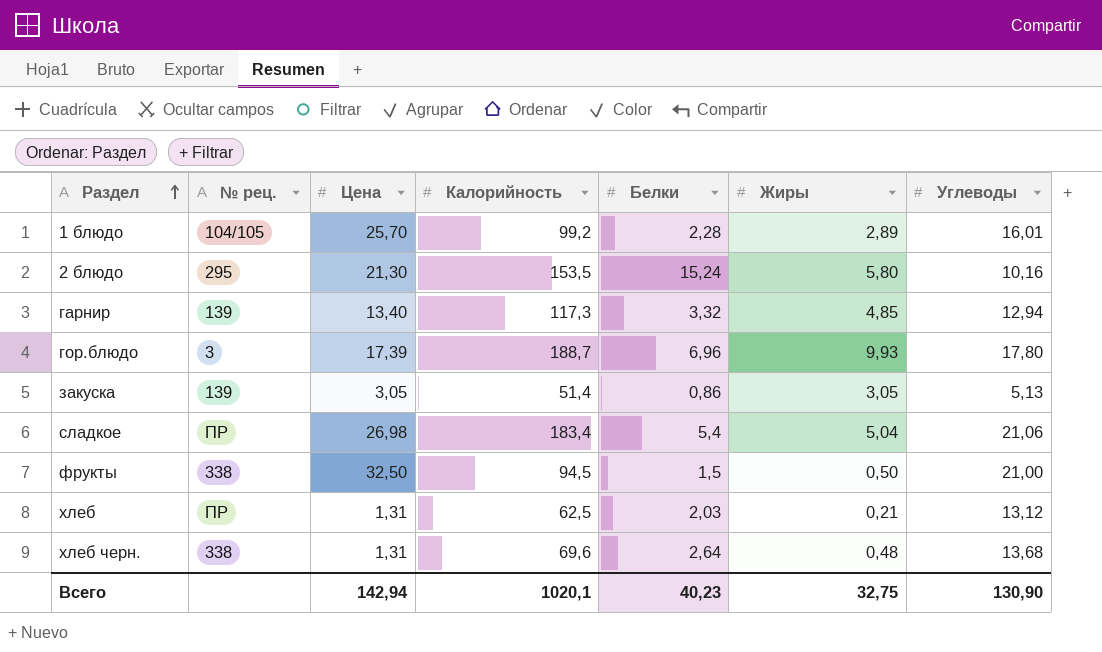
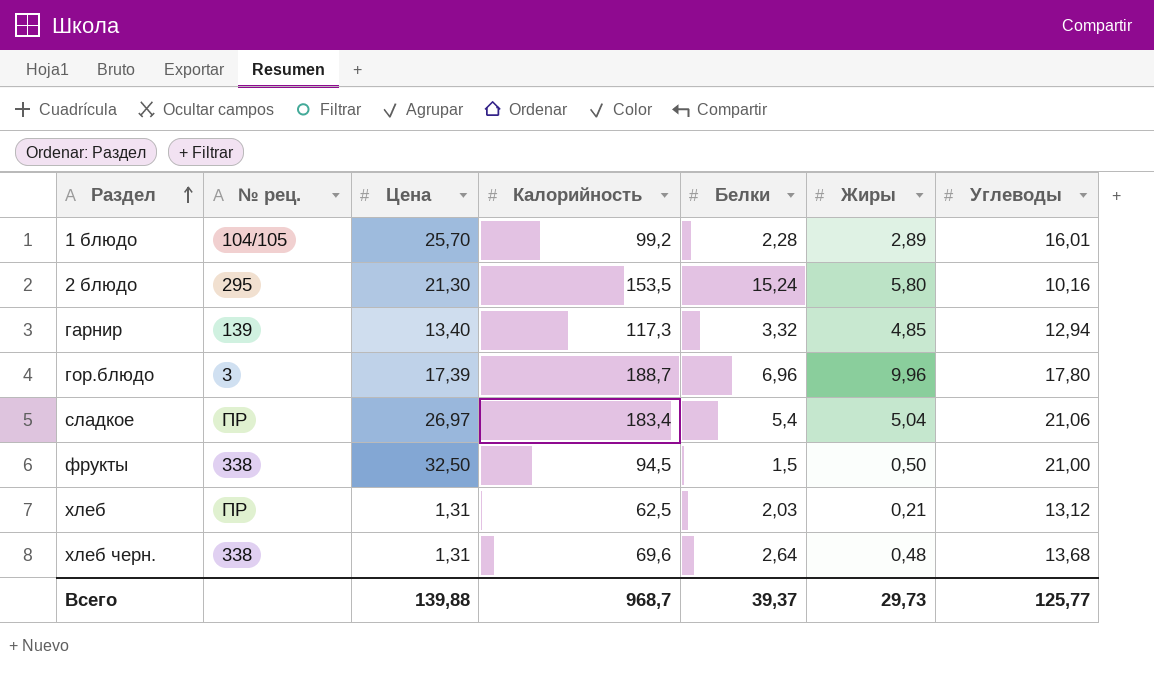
row закуска: 139 | 3,05 | 51,4 | 0,86 | 3,05 | 5,13 -> none
гор.блюдо | Жиры: 9,93 -> 9,96
сладкое | Цена: 26,98 -> 26,97
Всего | Цена: 142,94 -> 139,88
Всего | Калорийность: 1020,1 -> 968,7
Всего | Белки: 40,23 -> 39,37
Всего | Жиры: 32,75 -> 29,73
Всего | Углеводы: 130,90 -> 125,77

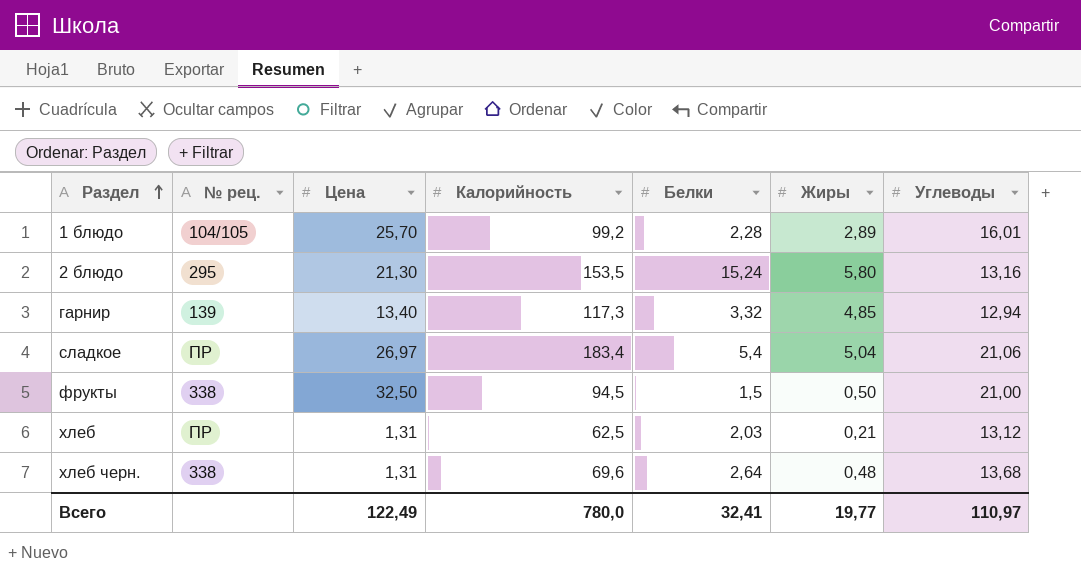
row гор.блюдо: 3 | 17,39 | 188,7 | 6,96 | 9,96 | 17,80 -> none
2 блюдо | Углеводы: 10,16 -> 13,16
Всего | Цена: 139,88 -> 122,49
Всего | Калорийность: 968,7 -> 780,0
Всего | Белки: 39,37 -> 32,41
Всего | Жиры: 29,73 -> 19,77
Всего | Углеводы: 125,77 -> 110,97

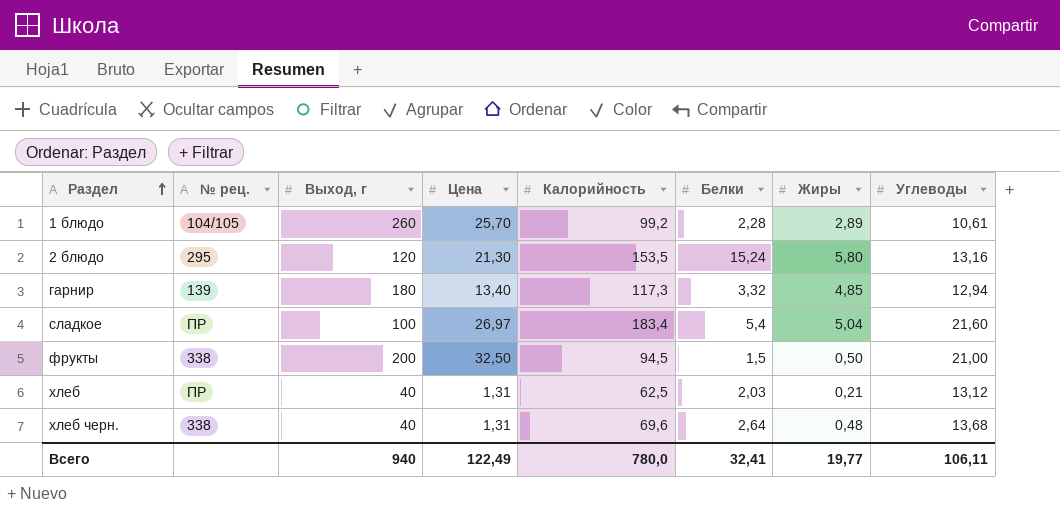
column Выход, г | position: none -> 3
1 блюдо | Углеводы: 16,01 -> 10,61
сладкое | Углеводы: 21,06 -> 21,60
Всего | Углеводы: 110,97 -> 106,11

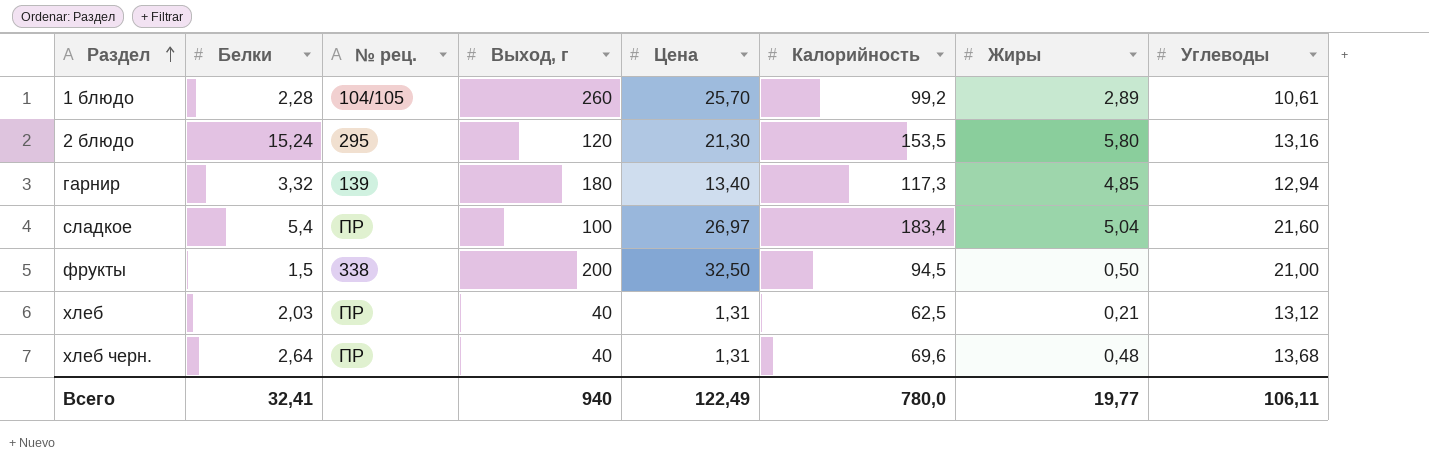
column Белки | position: 6 -> 2
хлеб черн. | № рец.: 338 -> ПР

